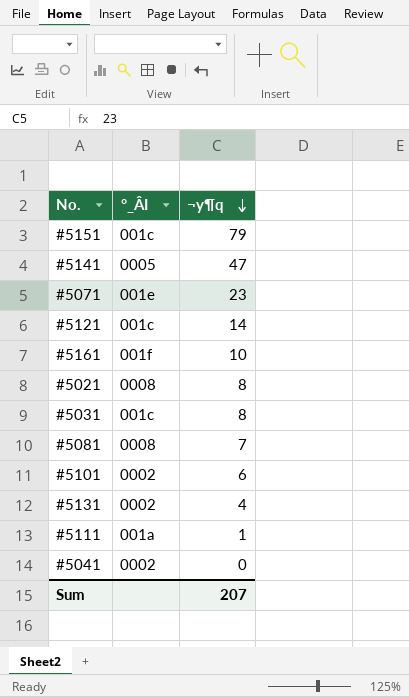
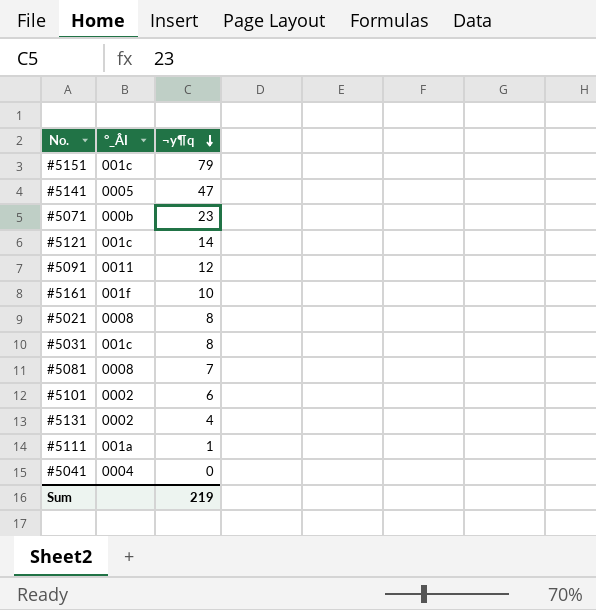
#5071 | °_ÂI: 001e -> 000b
row #5091: none -> 0011 | 12
#5041 | °_ÂI: 0002 -> 0004
Sum | ¬y¶q: 207 -> 219

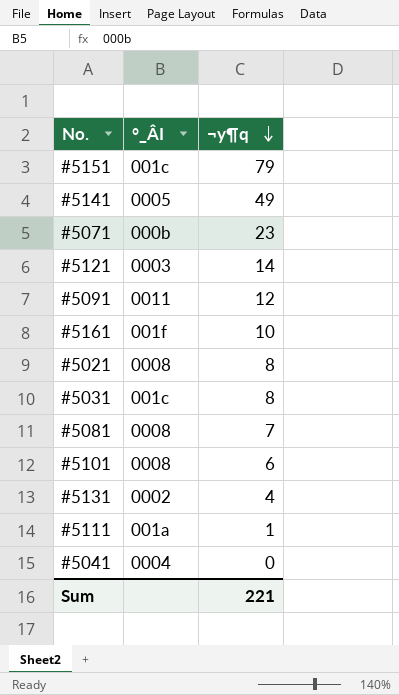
#5141 | ¬y¶q: 47 -> 49
#5121 | °_ÂI: 001c -> 0003
#5101 | °_ÂI: 0002 -> 0008
Sum | ¬y¶q: 219 -> 221

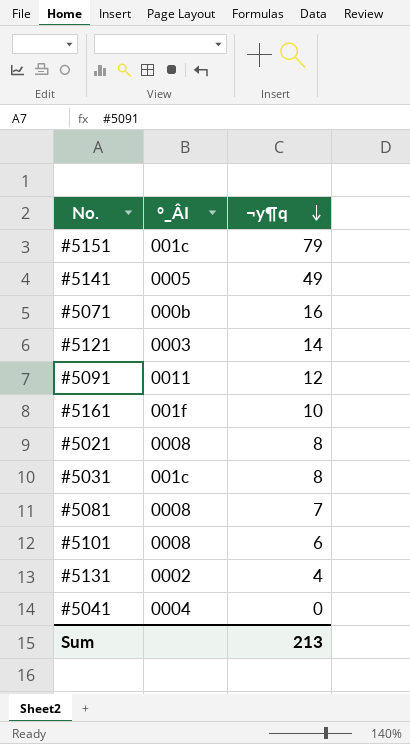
row #5111: 001a | 1 -> none
#5071 | ¬y¶q: 23 -> 16
Sum | ¬y¶q: 221 -> 213

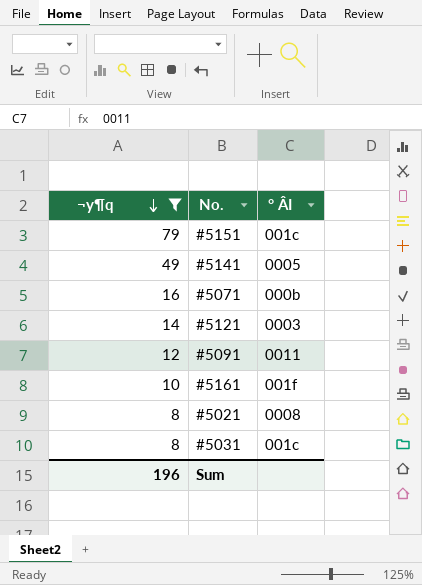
filter: none -> ¬y¶q >= 8
column ¬y¶q | position: 3 -> 1
column name: °_ÂI -> ° ÂI
Sum | ¬y¶q: 213 -> 196

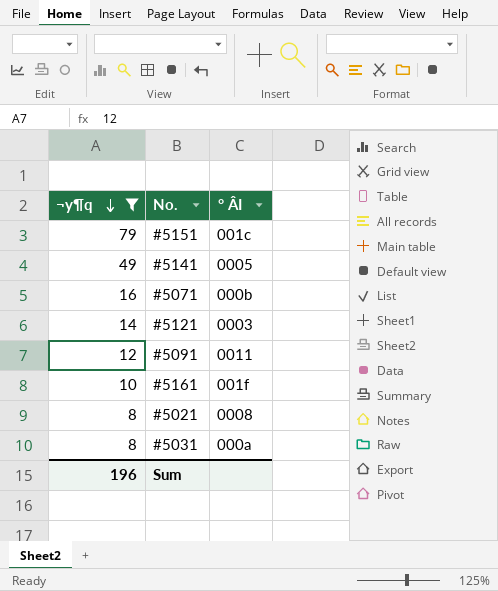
#5031 | ° ÂI: 001c -> 000a

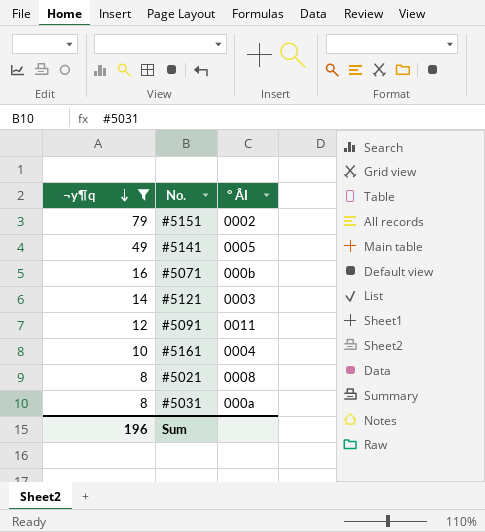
#5151 | ° ÂI: 001c -> 0002
#5161 | ° ÂI: 001f -> 0004

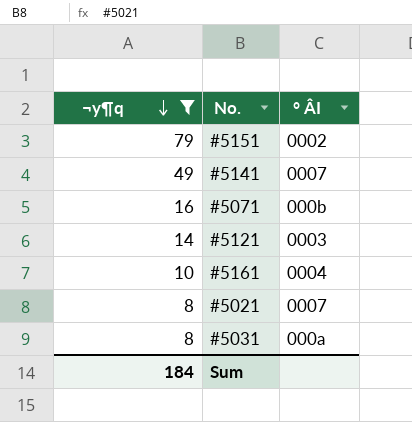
row #5091: 12 | 0011 -> none
#5141 | ° ÂI: 0005 -> 0007
#5021 | ° ÂI: 0008 -> 0007
Sum | ¬y¶q: 196 -> 184

